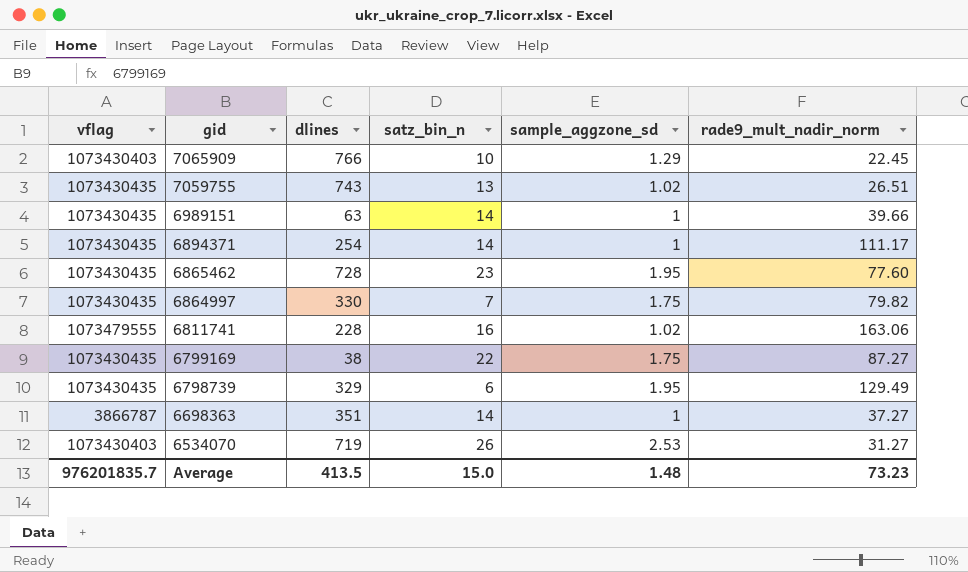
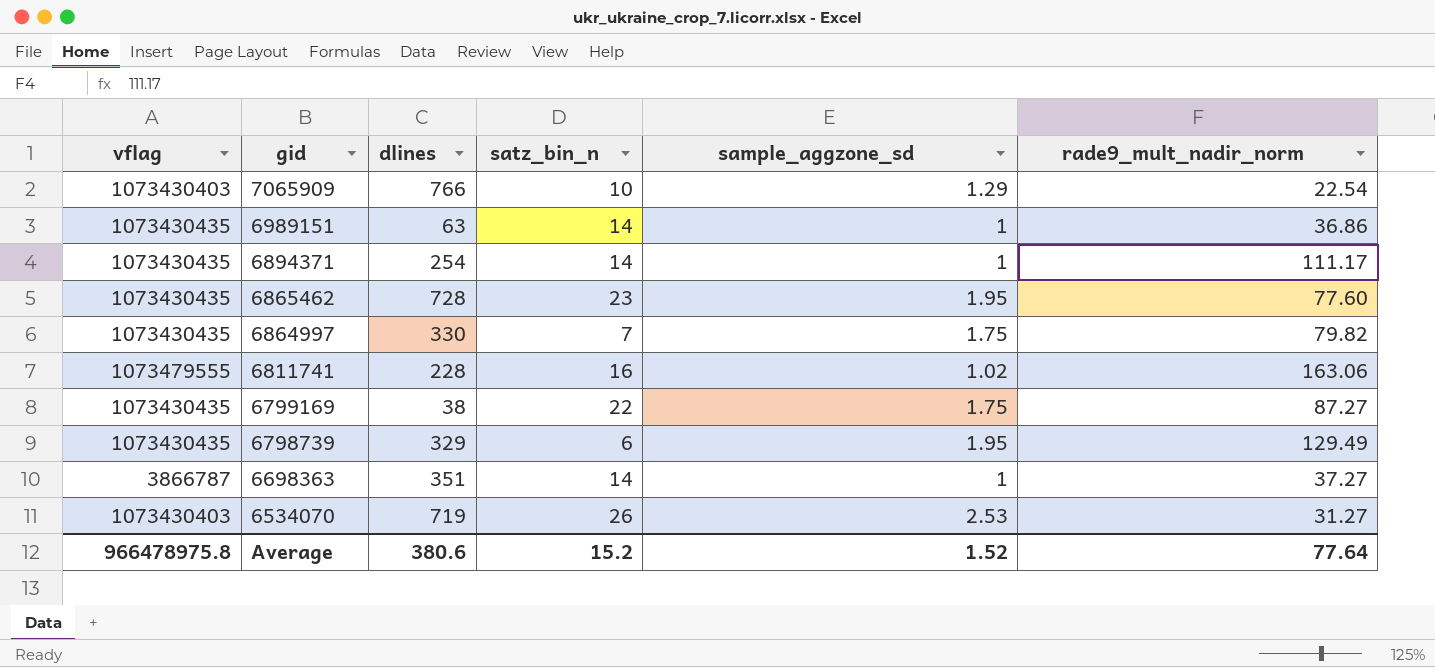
row 7059755: 1073430435 | 743 | 13 | 1.02 | 26.51 -> none
7065909 | rade9_mult_nadir_norm: 22.45 -> 22.54
6989151 | rade9_mult_nadir_norm: 39.66 -> 36.86
Average | vflag: 976201835.7 -> 966478975.8
Average | dlines: 413.5 -> 380.6
Average | satz_bin_n: 15.0 -> 15.2
Average | sample_aggzone_sd: 1.48 -> 1.52
Average | rade9_mult_nadir_norm: 73.23 -> 77.64

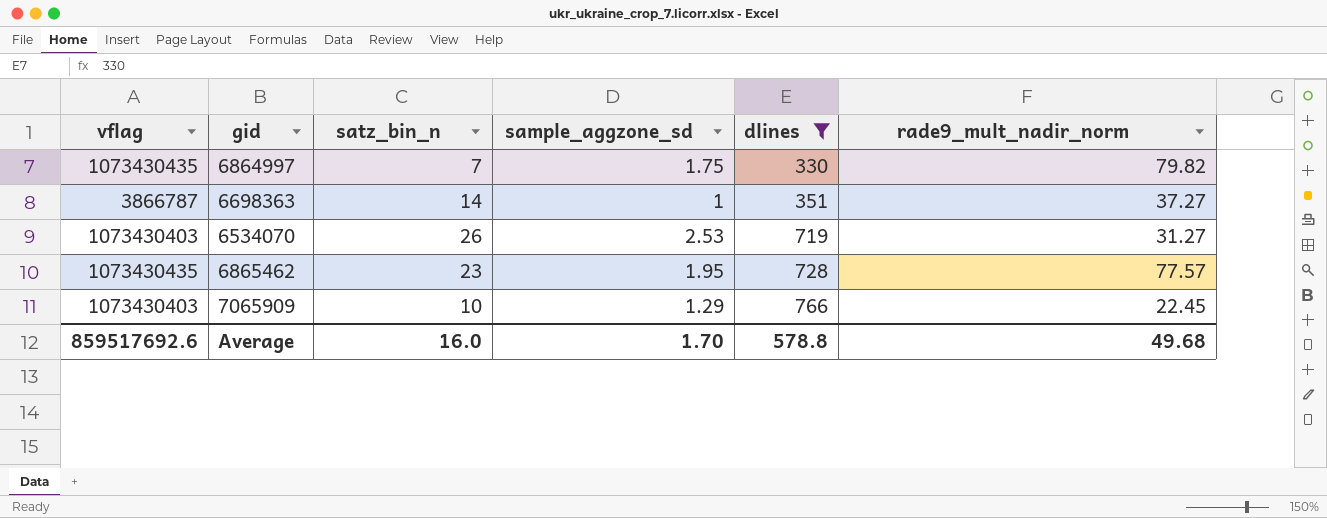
filter: none -> dlines >= 330
row order: gid descending -> dlines ascending
column dlines | position: 3 -> 5
6865462 | rade9_mult_nadir_norm: 77.60 -> 77.57
7065909 | rade9_mult_nadir_norm: 22.54 -> 22.45
Average | vflag: 966478975.8 -> 859517692.6
Average | satz_bin_n: 15.2 -> 16.0
Average | sample_aggzone_sd: 1.52 -> 1.70
Average | dlines: 380.6 -> 578.8
Average | rade9_mult_nadir_norm: 77.64 -> 49.68

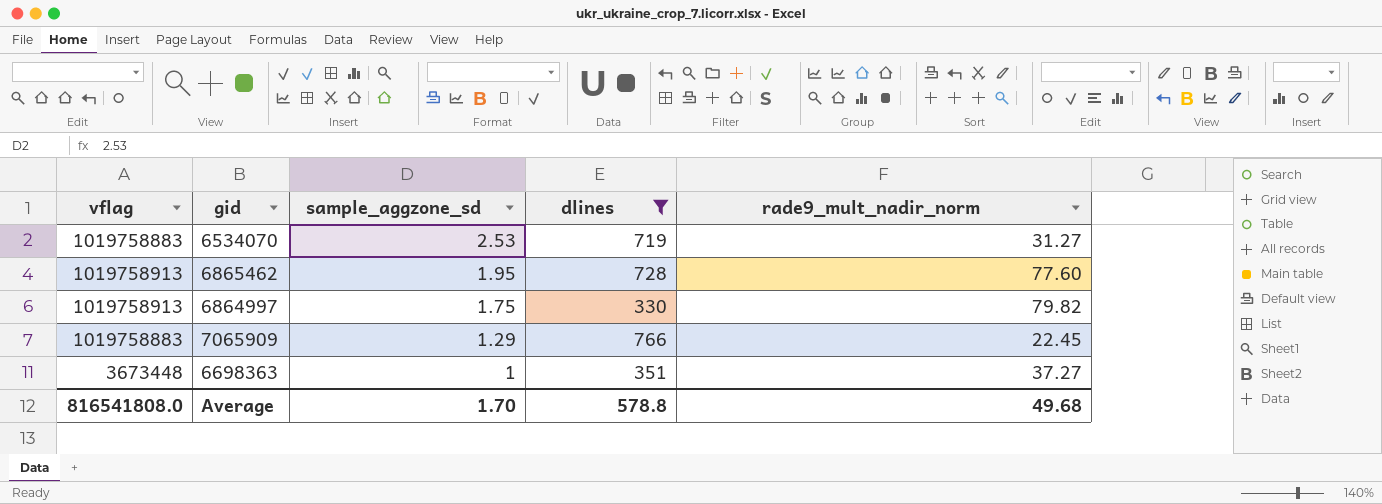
row order: dlines ascending -> sample_aggzone_sd descending
column satz_bin_n | position: 3 -> none
6534070 | vflag: 1073430403 -> 1019758883
6865462 | vflag: 1073430435 -> 1019758913
6865462 | rade9_mult_nadir_norm: 77.57 -> 77.60
6864997 | vflag: 1073430435 -> 1019758913
7065909 | vflag: 1073430403 -> 1019758883
6698363 | vflag: 3866787 -> 3673448
Average | vflag: 859517692.6 -> 816541808.0

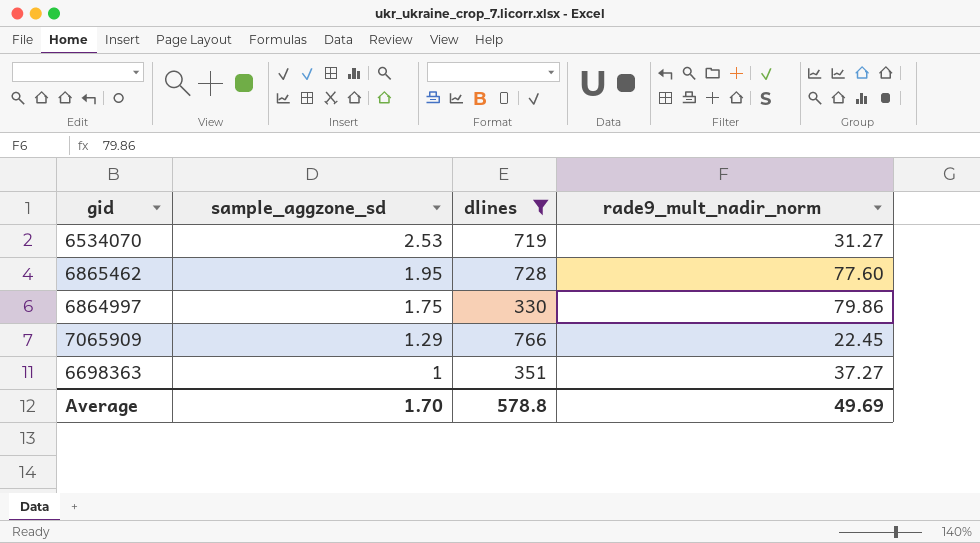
column vflag | position: 1 -> none
6864997 | rade9_mult_nadir_norm: 79.82 -> 79.86
Average | rade9_mult_nadir_norm: 49.68 -> 49.69

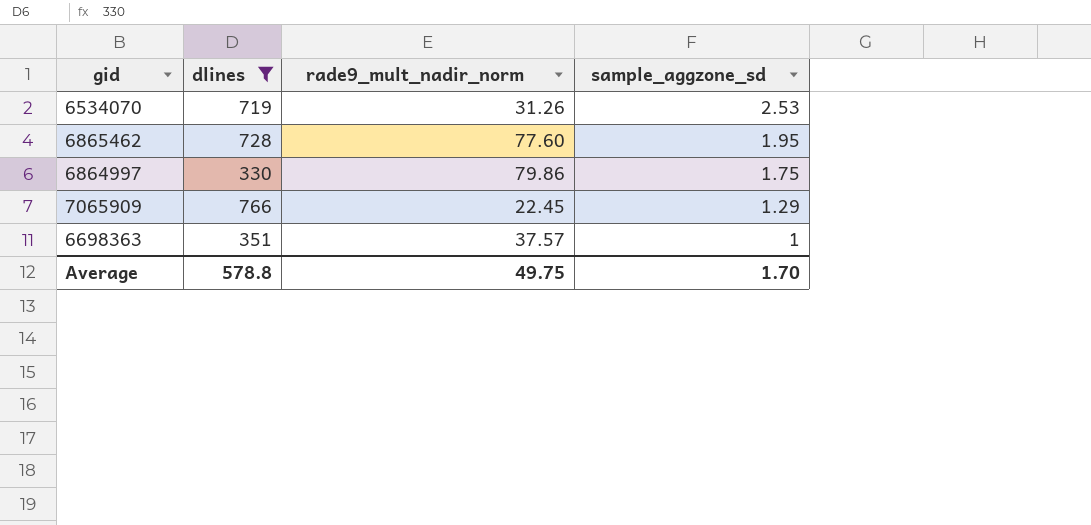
column sample_aggzone_sd | position: 2 -> 4
6534070 | rade9_mult_nadir_norm: 31.27 -> 31.26
6698363 | rade9_mult_nadir_norm: 37.27 -> 37.57
Average | rade9_mult_nadir_norm: 49.69 -> 49.75

